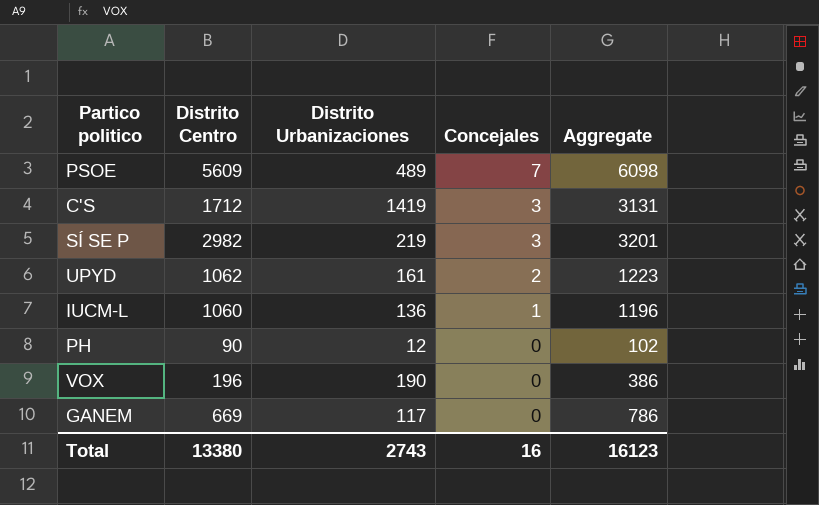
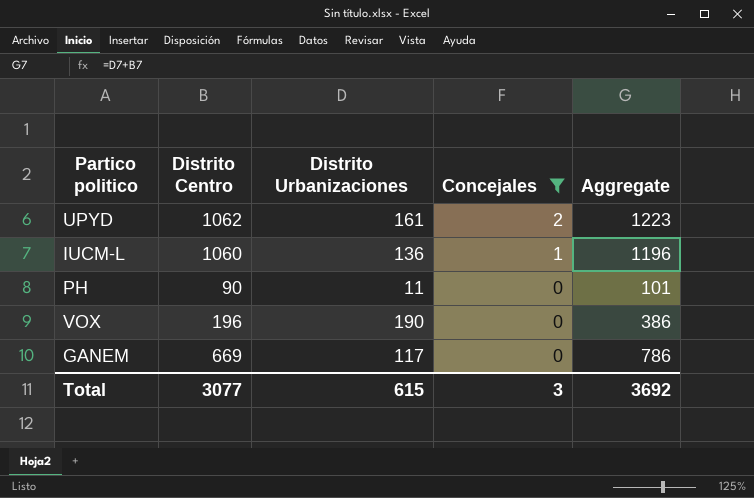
filter: none -> Concejales <= 2
PH | Distrito Urbanizaciones: 12 -> 11
PH | Aggregate: 102 -> 101
Total | Distrito Centro: 13380 -> 3077
Total | Distrito Urbanizaciones: 2743 -> 615
Total | Concejales: 16 -> 3
Total | Aggregate: 16123 -> 3692

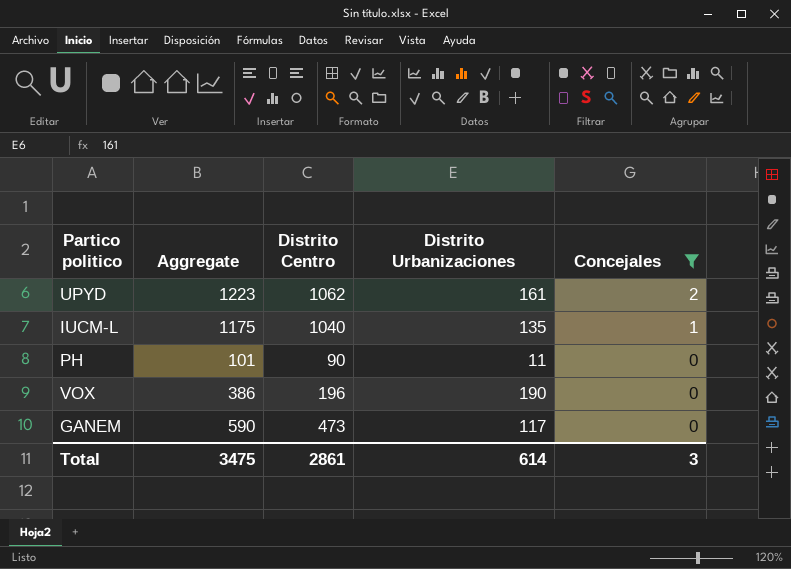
column Aggregate | position: 5 -> 2
IUCM-L | Aggregate: 1196 -> 1175
IUCM-L | Distrito Centro: 1060 -> 1040
IUCM-L | Distrito Urbanizaciones: 136 -> 135
GANEM | Aggregate: 786 -> 590
GANEM | Distrito Centro: 669 -> 473
Total | Aggregate: 3692 -> 3475
Total | Distrito Centro: 3077 -> 2861
Total | Distrito Urbanizaciones: 615 -> 614

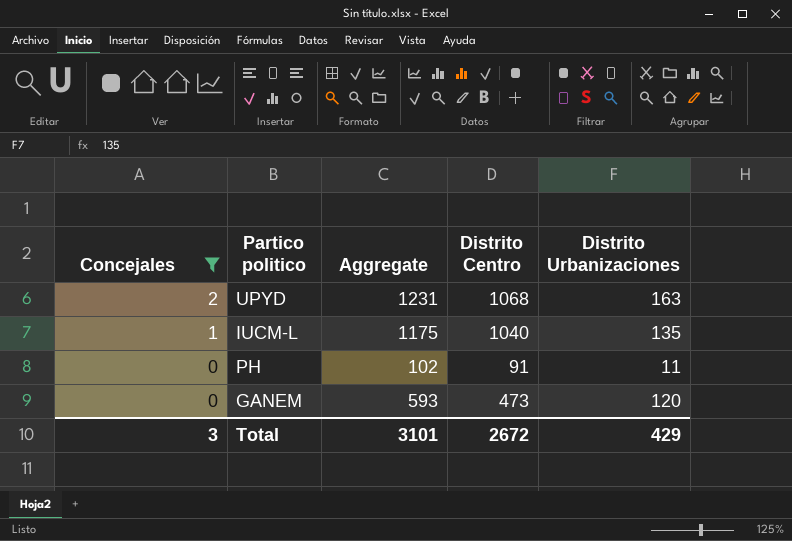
column Concejales | position: 5 -> 1
row VOX: 386 | 196 | 190 | 0 -> none
UPYD | Aggregate: 1223 -> 1231
UPYD | Distrito Centro: 1062 -> 1068
UPYD | Distrito Urbanizaciones: 161 -> 163
PH | Aggregate: 101 -> 102
PH | Distrito Centro: 90 -> 91
GANEM | Aggregate: 590 -> 593
GANEM | Distrito Urbanizaciones: 117 -> 120
Total | Aggregate: 3475 -> 3101
Total | Distrito Centro: 2861 -> 2672
Total | Distrito Urbanizaciones: 614 -> 429

